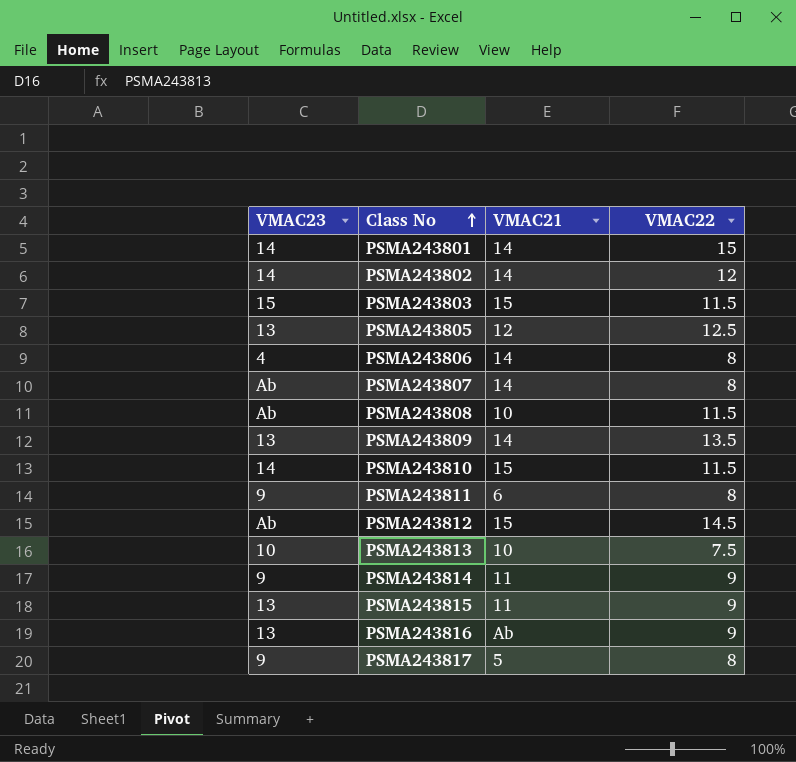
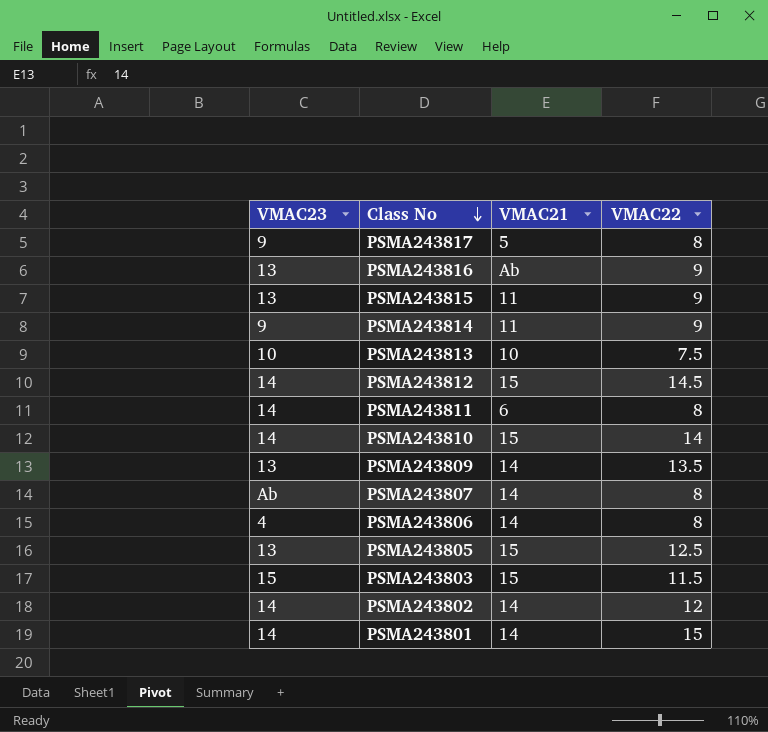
row order: Class No ascending -> Class No descending
row PSMA243808: Ab | 10 | 11.5 -> none
PSMA243812 | VMAC23: Ab -> 14
PSMA243811 | VMAC23: 9 -> 14
PSMA243810 | VMAC22: 11.5 -> 14
PSMA243805 | VMAC21: 12 -> 15

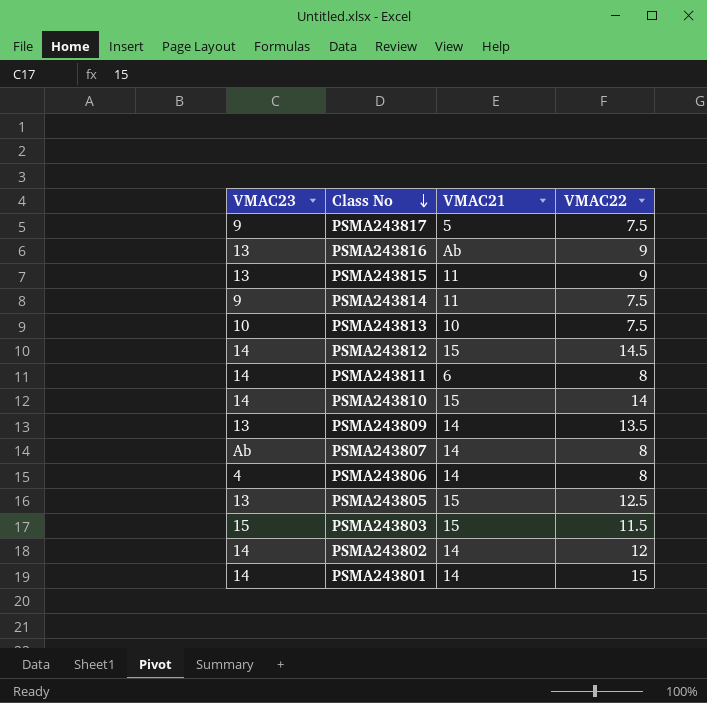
PSMA243817 | VMAC22: 8 -> 7.5
PSMA243814 | VMAC22: 9 -> 7.5

